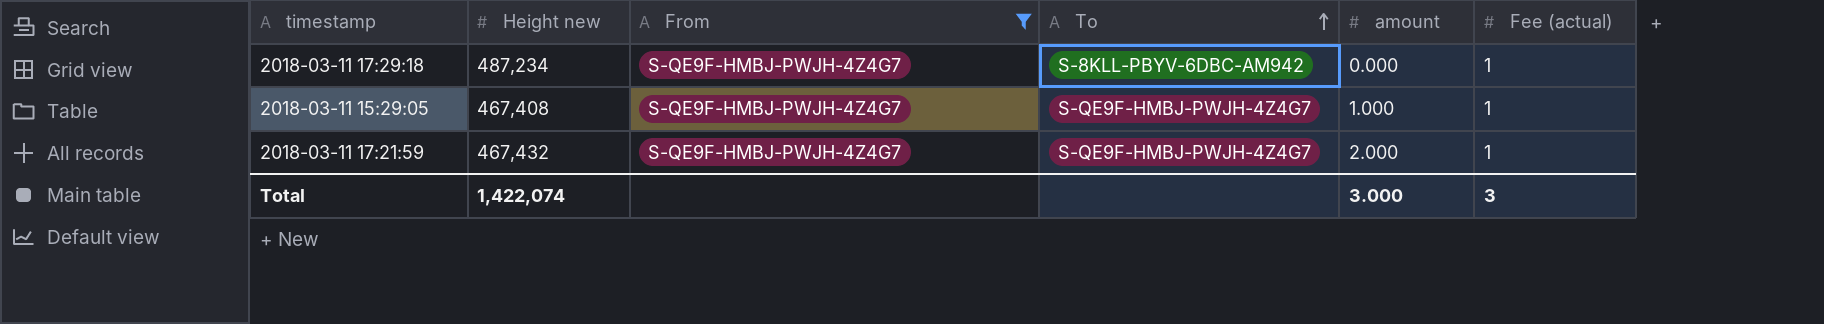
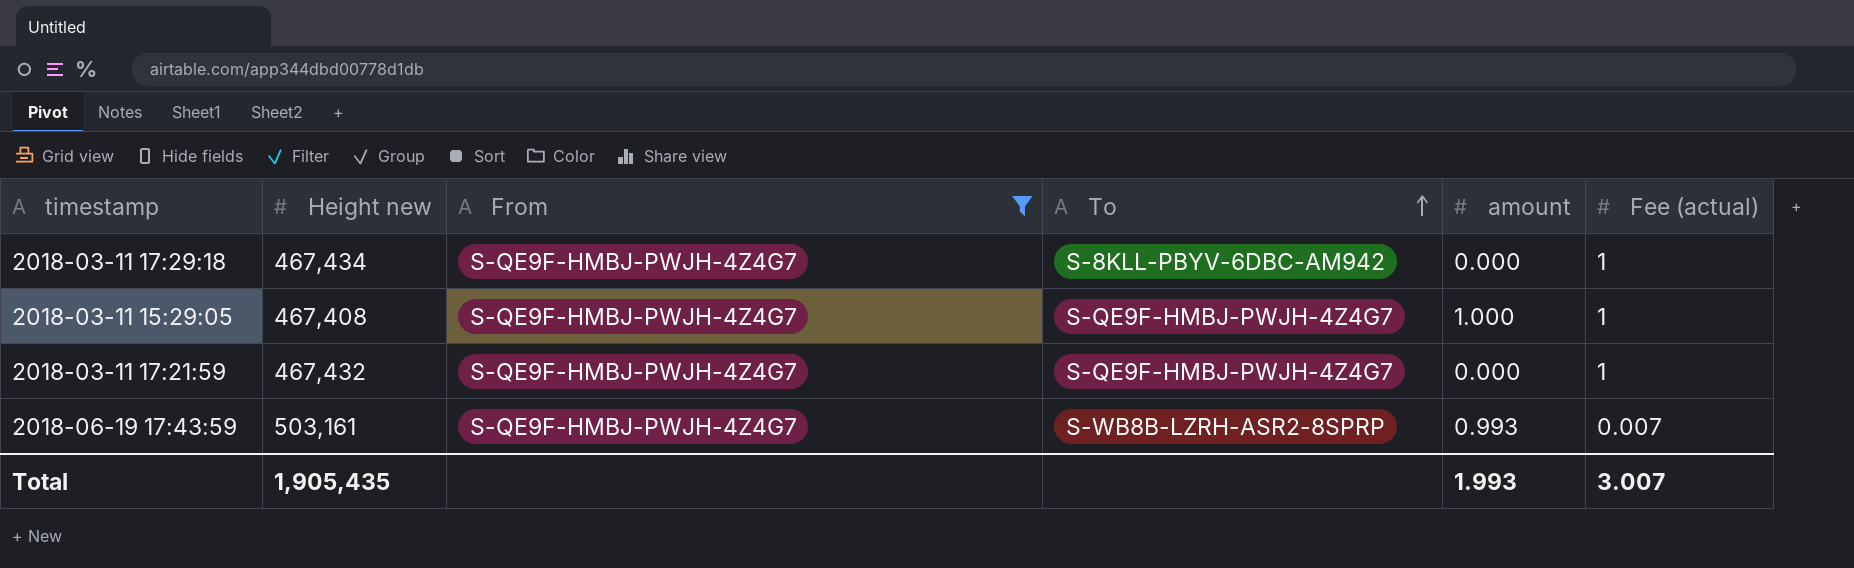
2018-03-11 17:29:18 | Height new: 487,234 -> 467,434
2018-03-11 17:21:59 | amount: 2.000 -> 0.000
row 2018-06-19 17:43:59: none -> 503,161 | S-QE9F-HMBJ-PWJH-4Z4G7 | S-WB8B-LZRH-ASR2-8SPRP | 0.993 | 0.007
Total | Height new: 1,422,074 -> 1,905,435
Total | amount: 3.000 -> 1.993
Total | Fee (actual): 3 -> 3.007

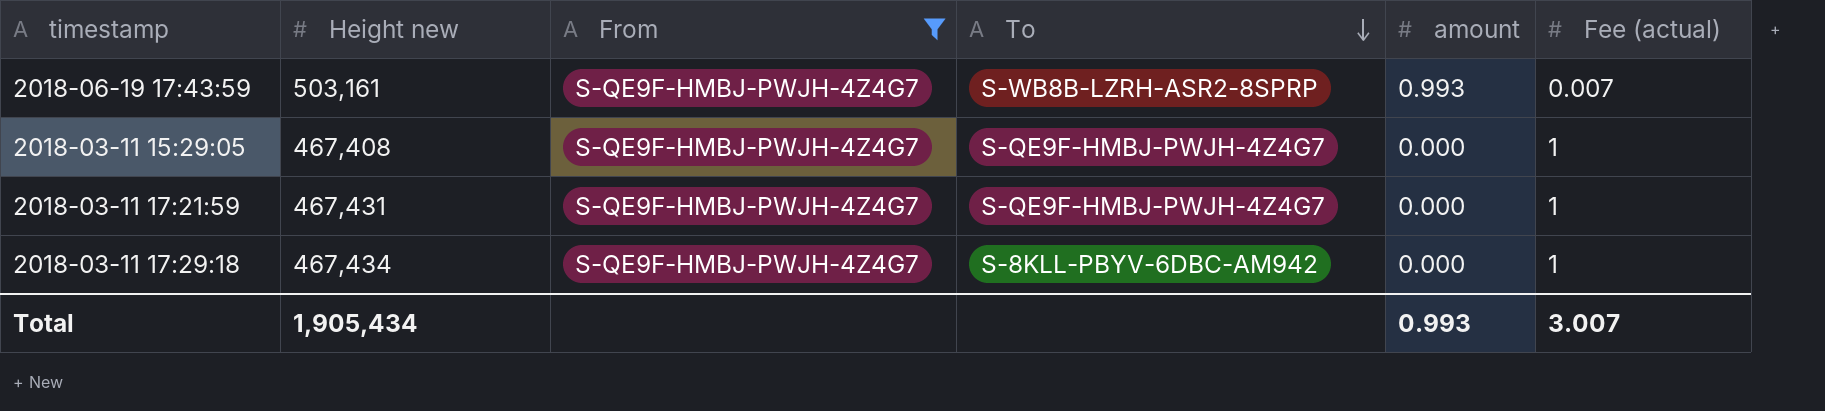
row order: To ascending -> To descending
2018-03-11 15:29:05 | amount: 1.000 -> 0.000
2018-03-11 17:21:59 | Height new: 467,432 -> 467,431
Total | Height new: 1,905,435 -> 1,905,434
Total | amount: 1.993 -> 0.993

